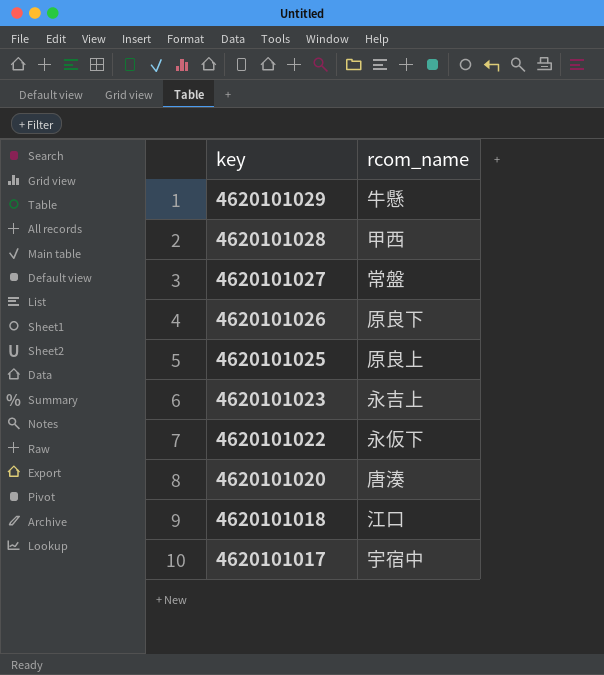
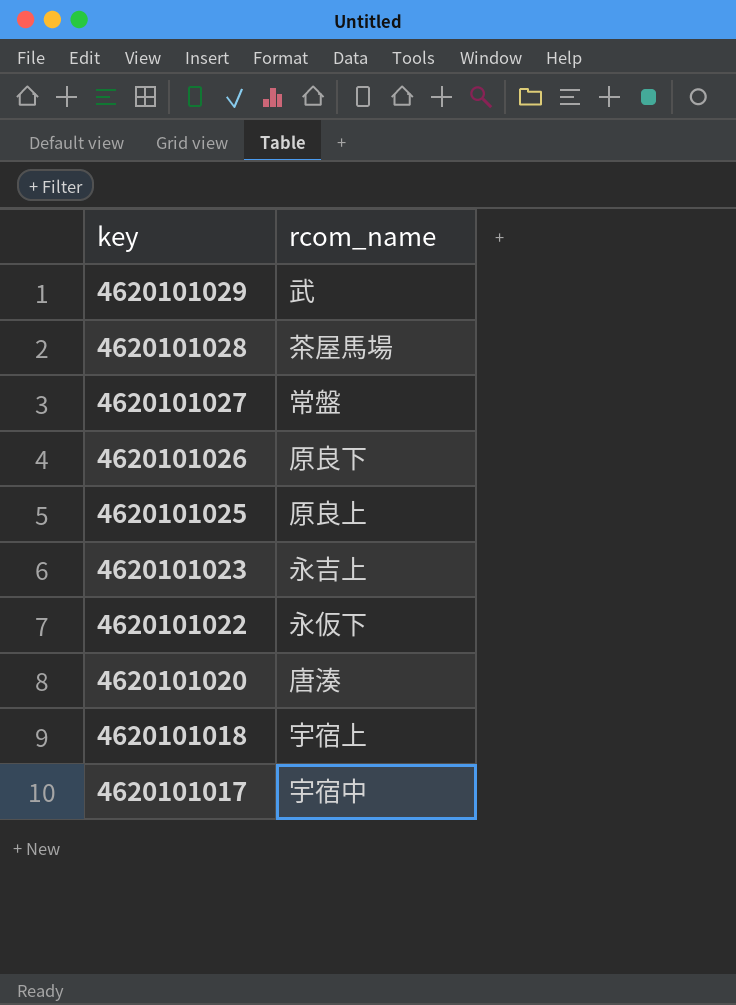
4620101029 | rcom_name: 牛懸 -> 武
4620101028 | rcom_name: 甲西 -> 茶屋馬場
4620101018 | rcom_name: 江口 -> 宇宿上

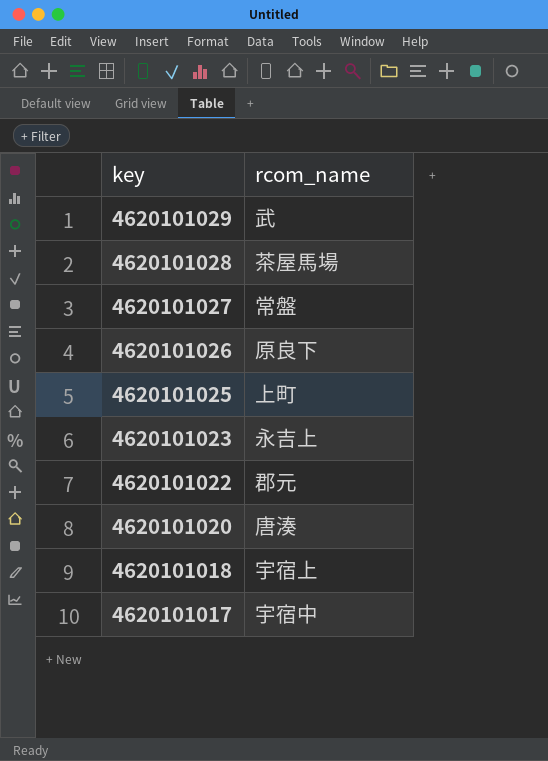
4620101025 | rcom_name: 原良上 -> 上町
4620101022 | rcom_name: 永仮下 -> 郡元

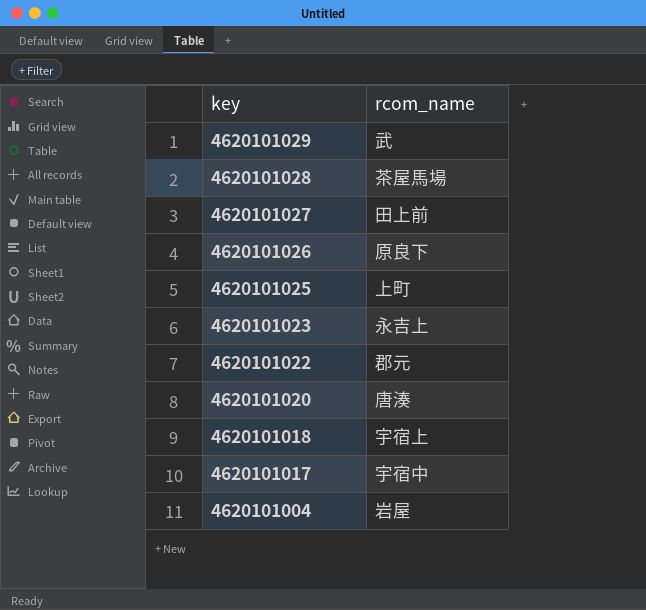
4620101027 | rcom_name: 常盤 -> 田上前
row 4620101004: none -> 岩屋

